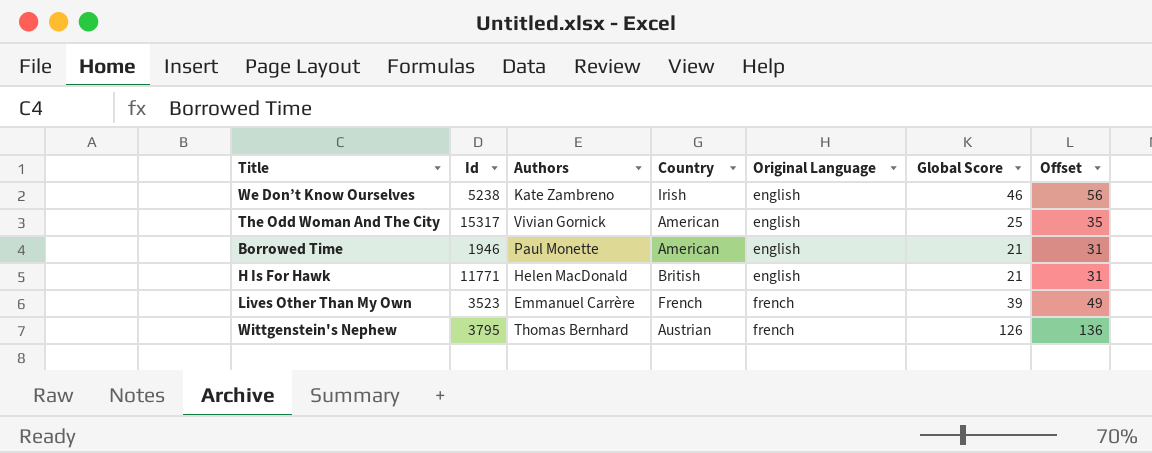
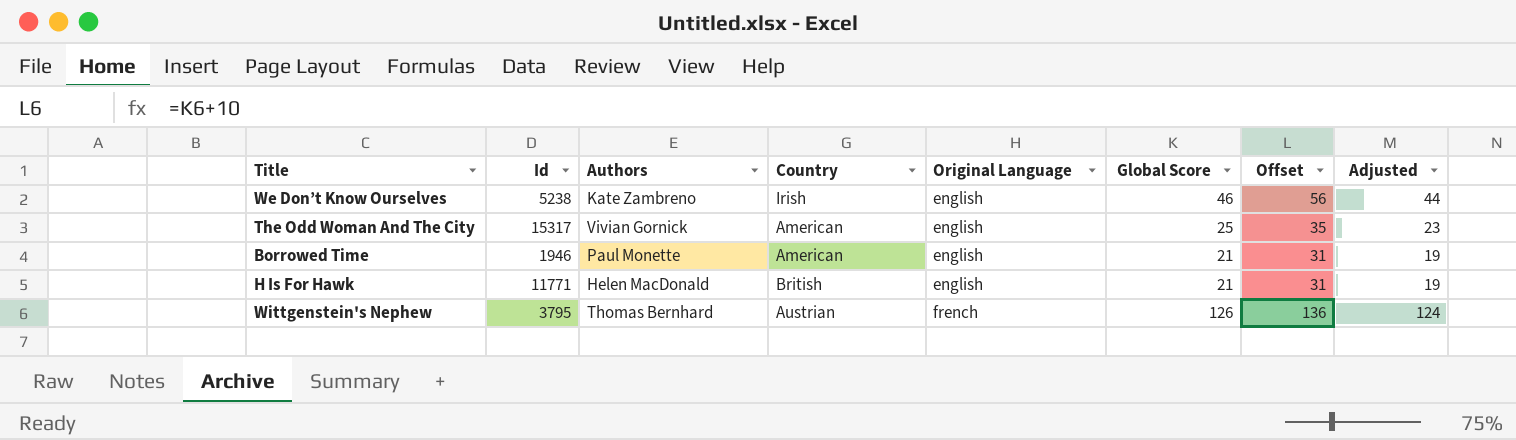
column Adjusted | formula: none -> [Global Score] - 2
row Lives Other Than My Own: 3523 | Emmanuel Carrère | French | french | 39 | 49 -> none

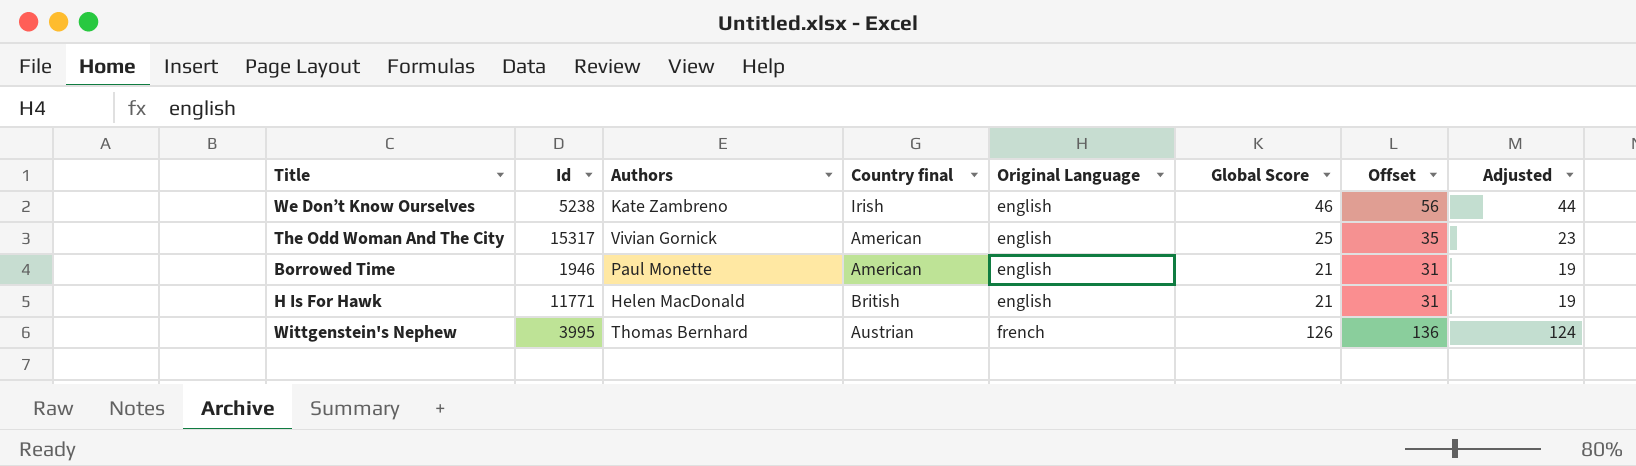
column name: Country -> Country final
Wittgenstein's Nephew | Id: 3795 -> 3995

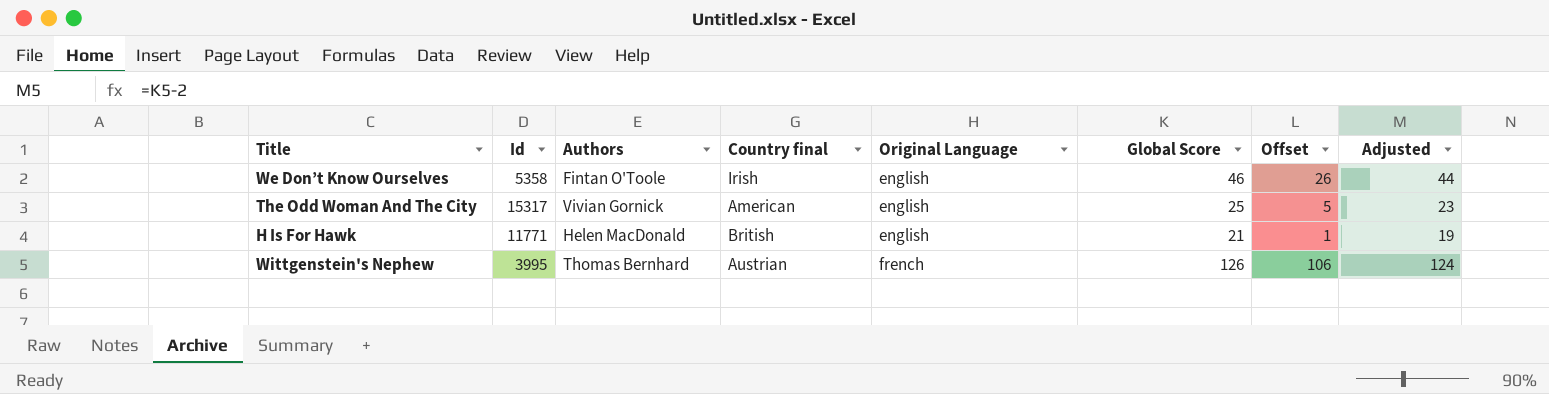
column Offset | formula: [Global Score] + 10 -> [Global Score] - 20
row Borrowed Time: 1946 | Paul Monette | American | english | 21 | 31 | 19 -> none
We Don’t Know Ourselves | Id: 5238 -> 5358
We Don’t Know Ourselves | Authors: Kate Zambreno -> Fintan O'Toole

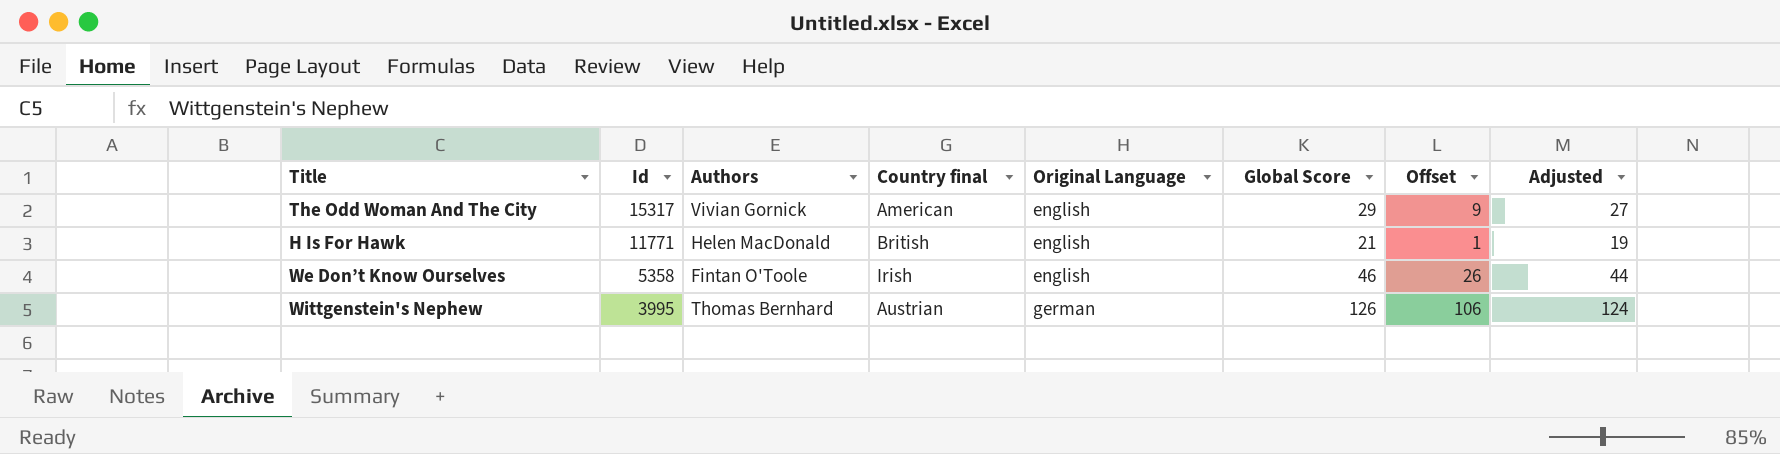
row order: Original Language ascending -> Id descending
The Odd Woman And The City | Global Score: 25 -> 29
The Odd Woman And The City | Offset: 5 -> 9
The Odd Woman And The City | Adjusted: 23 -> 27
Wittgenstein's Nephew | Original Language: french -> german

